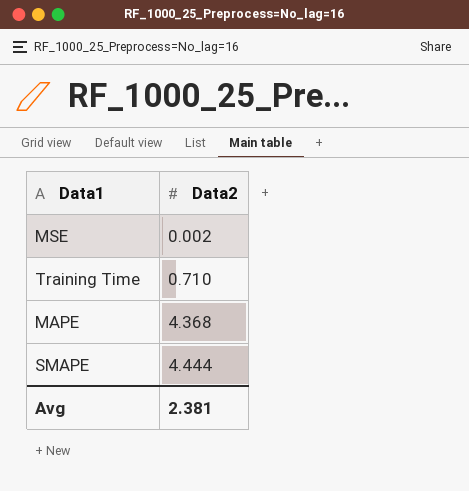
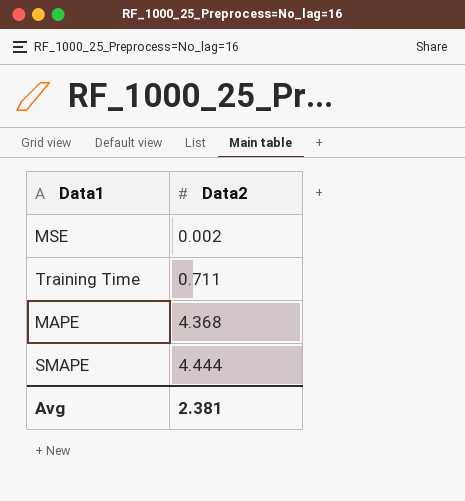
Training Time | Data2: 0.710 -> 0.711

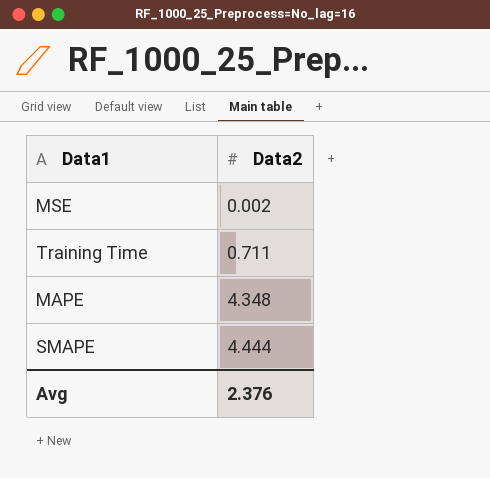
MAPE | Data2: 4.368 -> 4.348
Avg | Data2: 2.381 -> 2.376

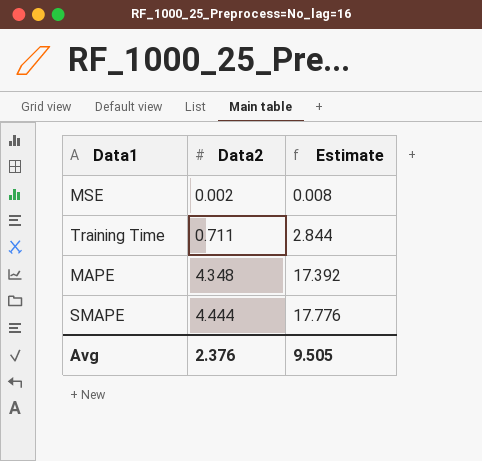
column Estimate | formula: none -> [Data2] * 4

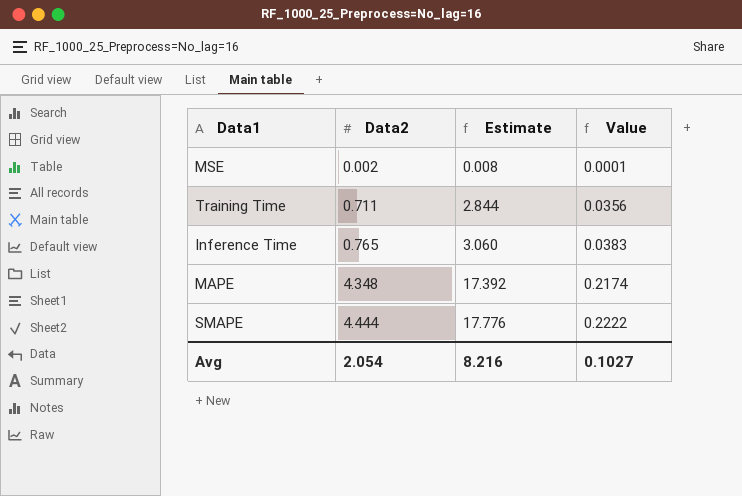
column Value | formula: none -> [Data2] * 0.05
row Inference Time: none -> 0.765 | 3.060 | 0.0383
Avg | Data2: 2.376 -> 2.054
Avg | Estimate: 9.505 -> 8.216

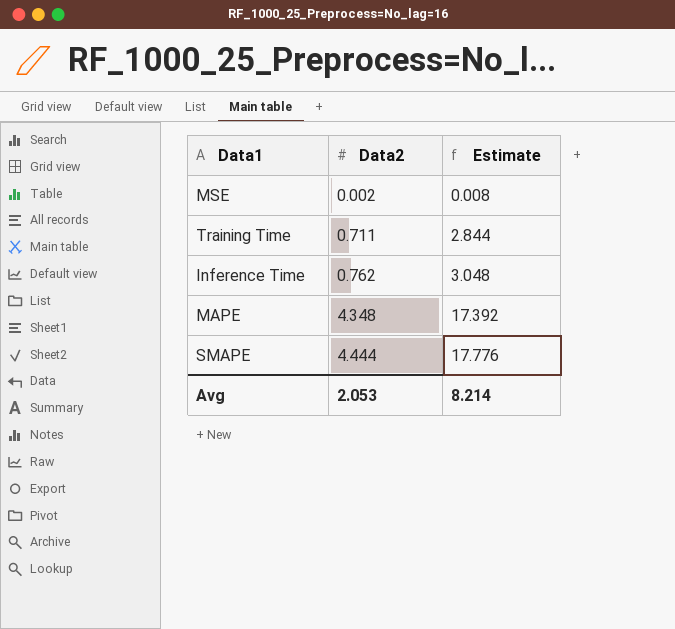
column Value | formula: [Data2] * 0.05 -> none
Inference Time | Data2: 0.765 -> 0.762
Inference Time | Estimate: 3.060 -> 3.048
Avg | Data2: 2.054 -> 2.053
Avg | Estimate: 8.216 -> 8.214

